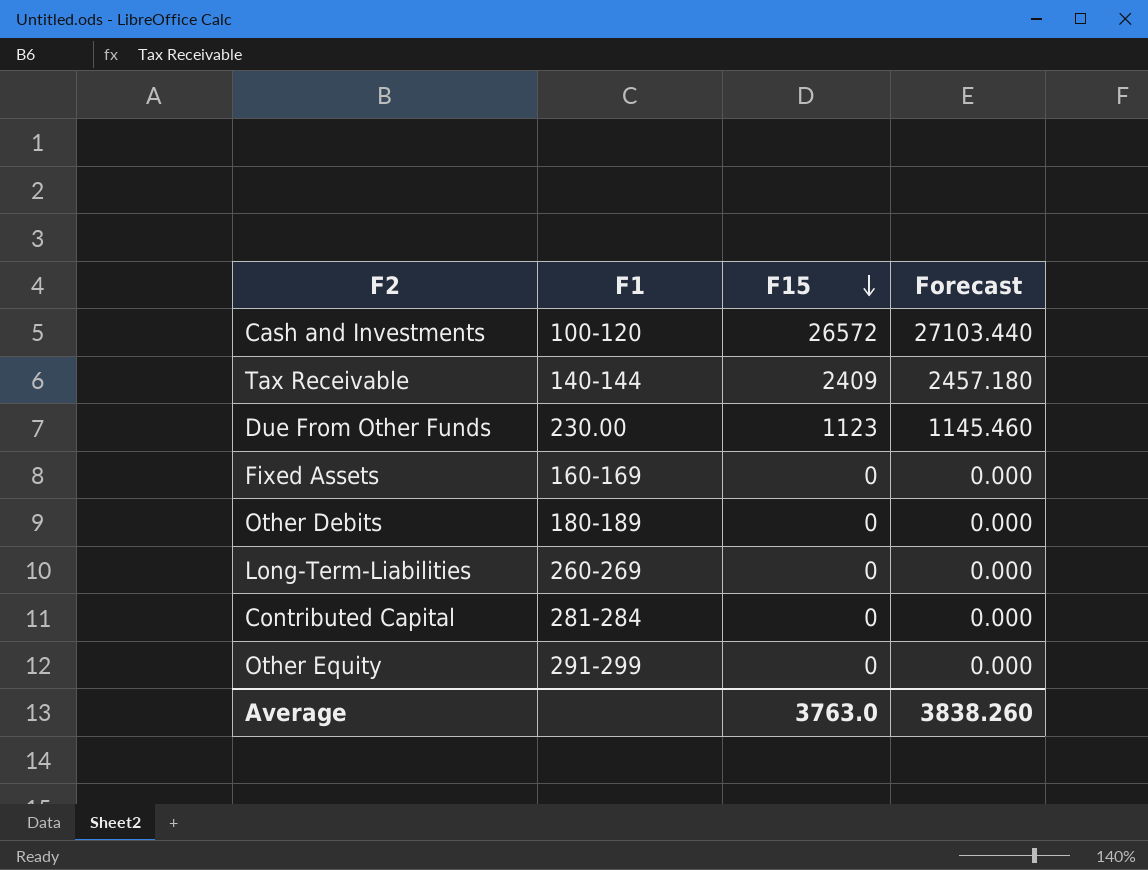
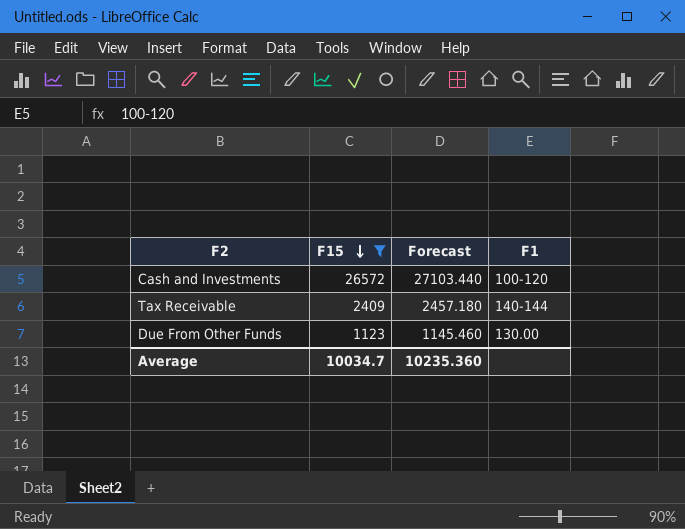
filter: none -> F15 != 0
column F1 | position: 2 -> 4
Due From Other Funds | F1: 230.00 -> 130.00
Average | F15: 3763.0 -> 10034.7
Average | Forecast: 3838.260 -> 10235.360

